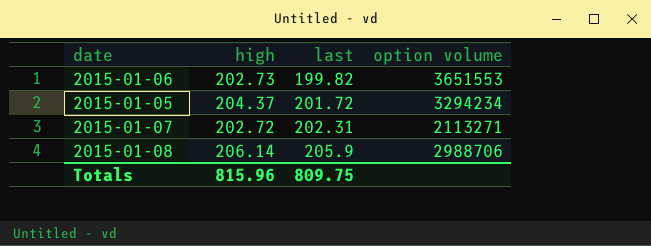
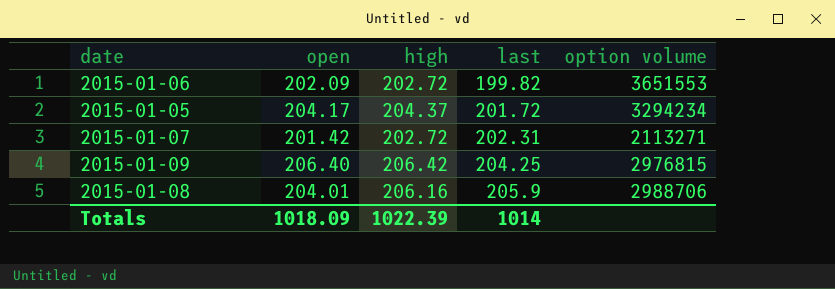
column open | position: none -> 2
2015-01-06 | high: 202.73 -> 202.72
row 2015-01-09: none -> 206.40 | 206.42 | 204.25 | 2976815
2015-01-08 | high: 206.14 -> 206.16
Totals | high: 815.96 -> 1022.39
Totals | last: 809.75 -> 1014

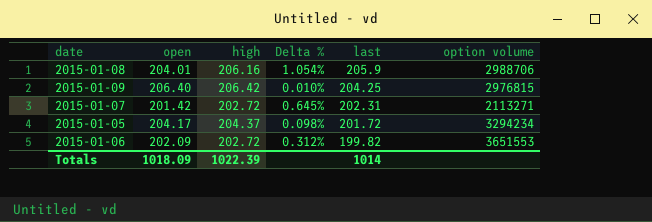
row order: last ascending -> last descending
column Delta % | formula: none -> ([high] - [open]) / [open]

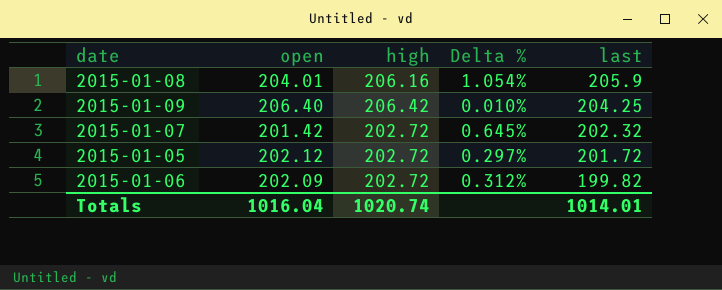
column option volume | position: 6 -> none
2015-01-07 | last: 202.31 -> 202.32
2015-01-05 | open: 204.17 -> 202.12
2015-01-05 | high: 204.37 -> 202.72
2015-01-05 | Delta %: 0.098% -> 0.297%
Totals | open: 1018.09 -> 1016.04
Totals | high: 1022.39 -> 1020.74
Totals | last: 1014 -> 1014.01

